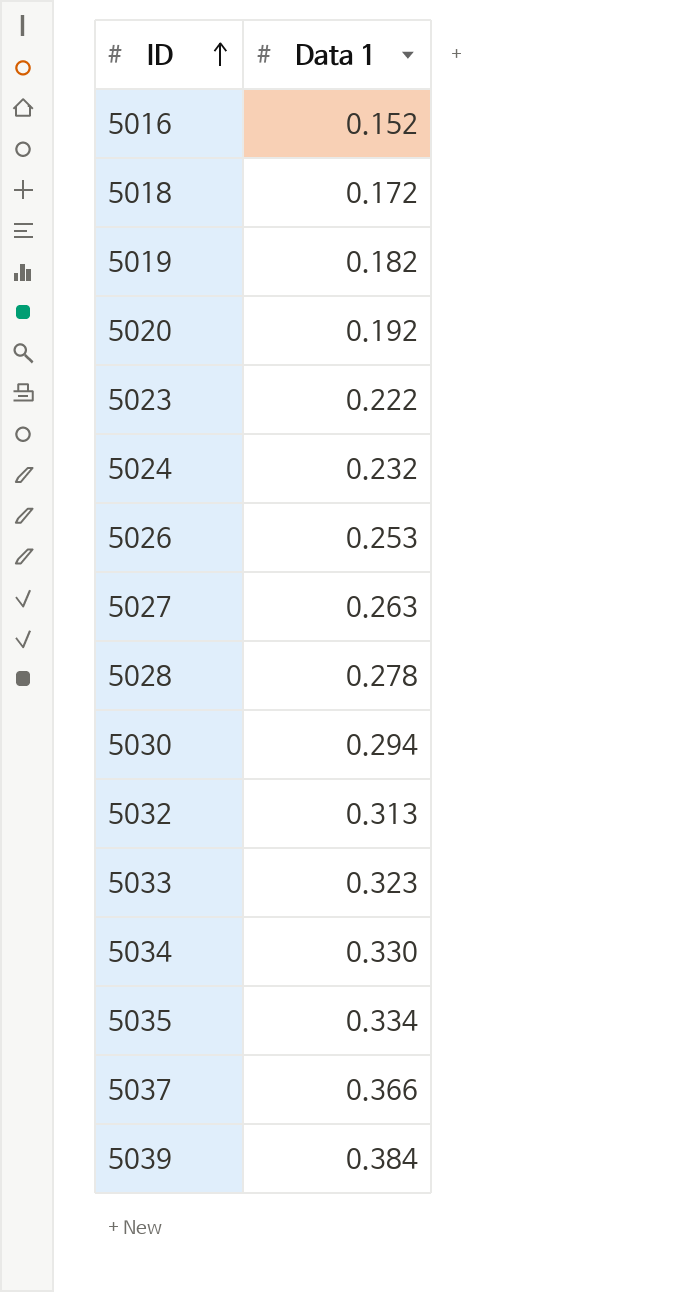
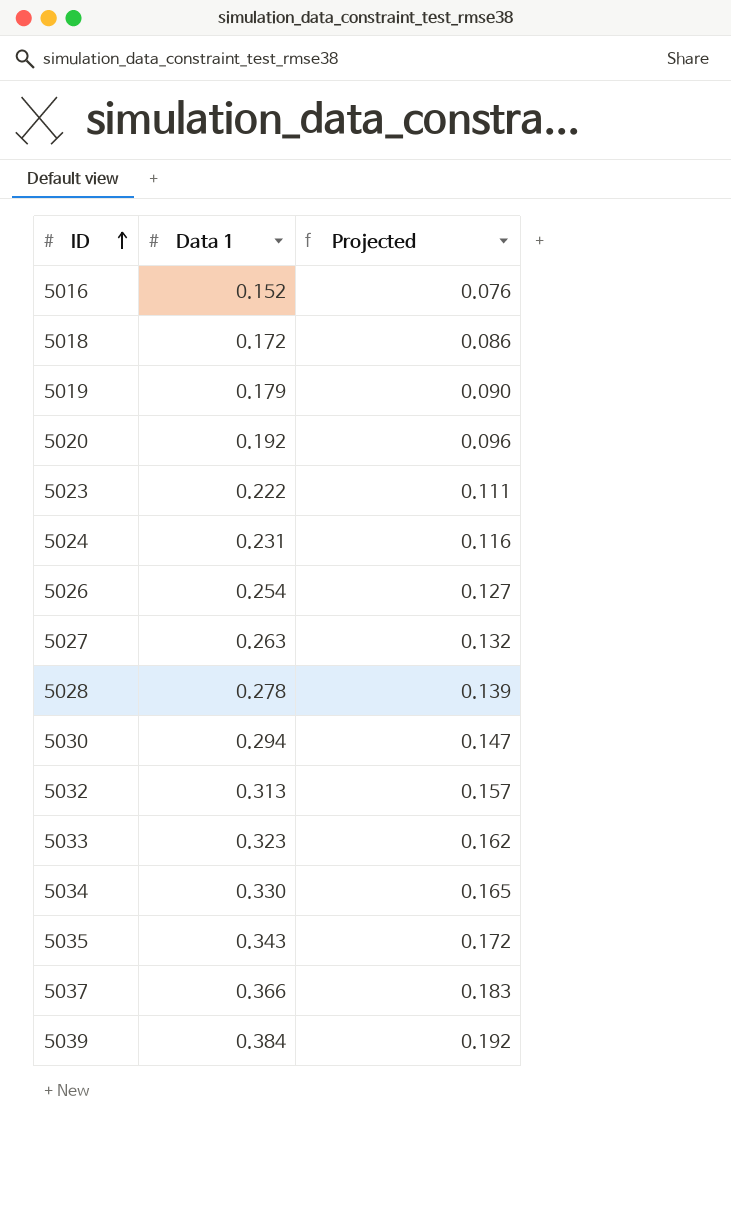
column Projected | formula: none -> [Data 1] * 0.5
5019 | Data 1: 0.182 -> 0.179
5024 | Data 1: 0.232 -> 0.231
5026 | Data 1: 0.253 -> 0.254
5035 | Data 1: 0.334 -> 0.343

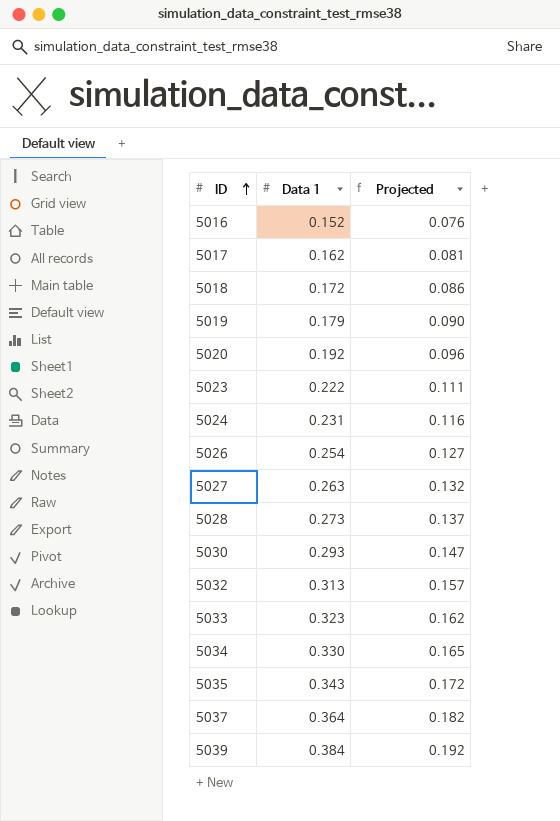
row 5017: none -> 0.162 | 0.081
5028 | Data 1: 0.278 -> 0.273
5028 | Projected: 0.139 -> 0.137
5030 | Data 1: 0.294 -> 0.293
5037 | Data 1: 0.366 -> 0.364
5037 | Projected: 0.183 -> 0.182

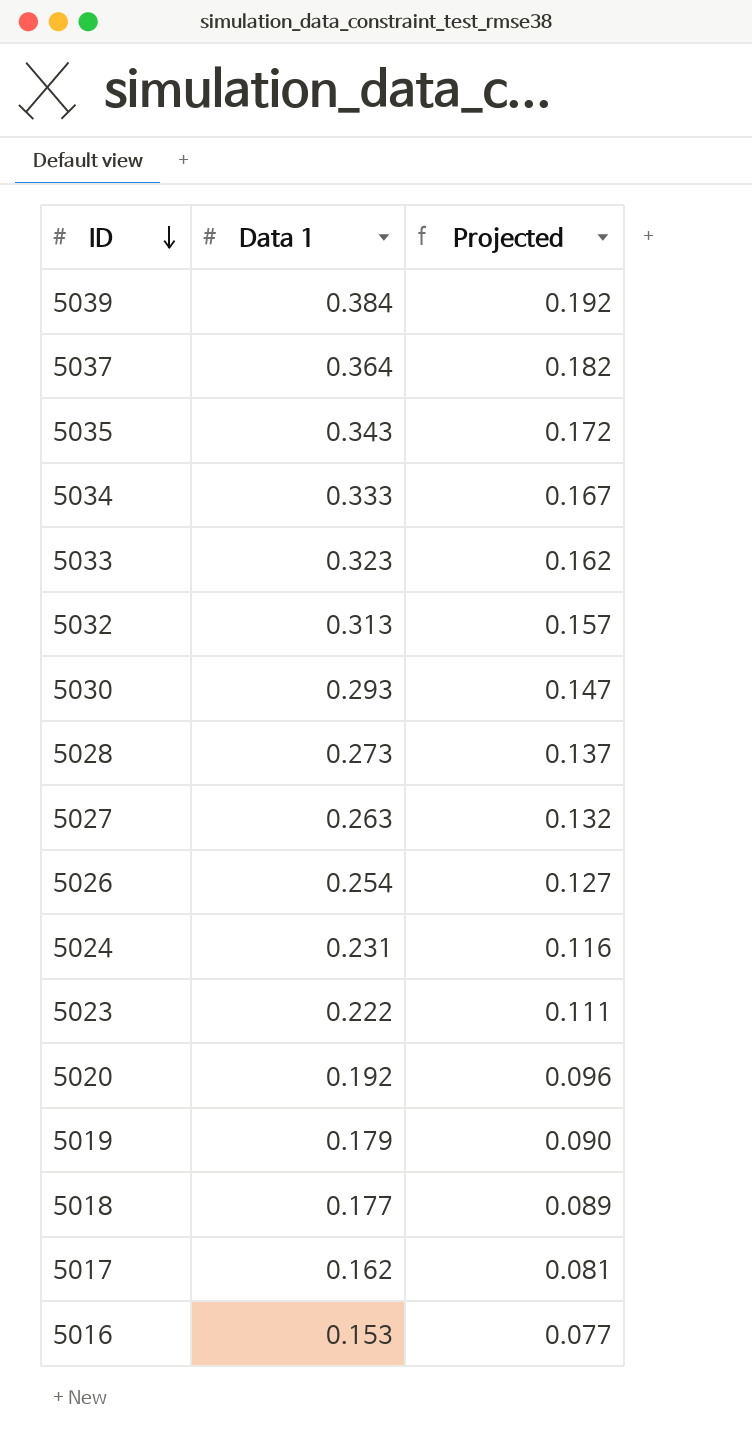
row order: ID ascending -> ID descending
5034 | Data 1: 0.330 -> 0.333
5034 | Projected: 0.165 -> 0.167
5018 | Data 1: 0.172 -> 0.177
5018 | Projected: 0.086 -> 0.089
5016 | Data 1: 0.152 -> 0.153
5016 | Projected: 0.076 -> 0.077

